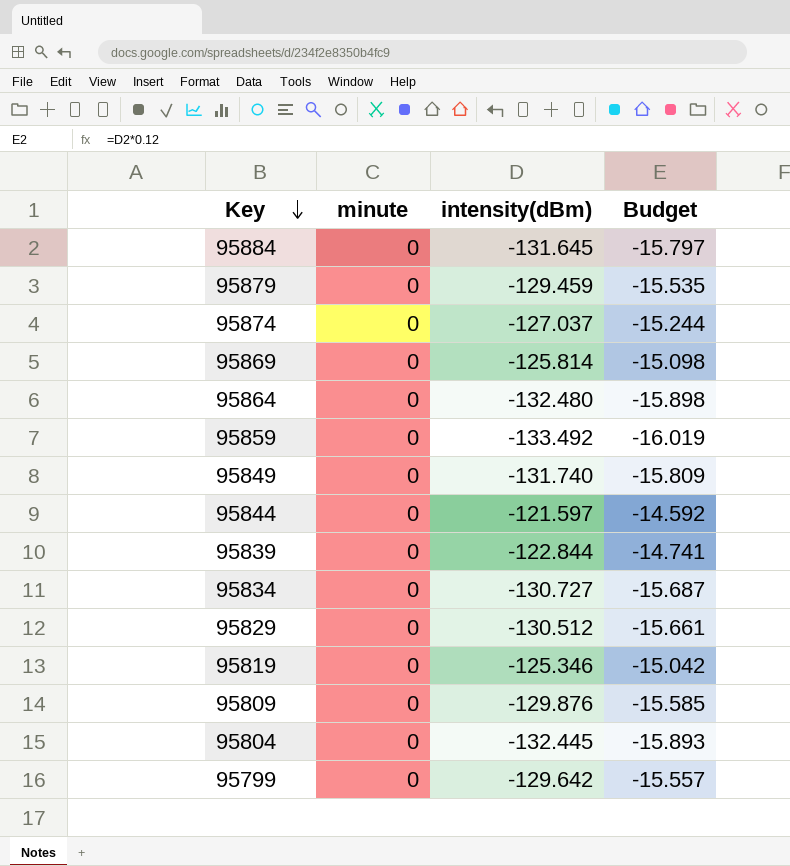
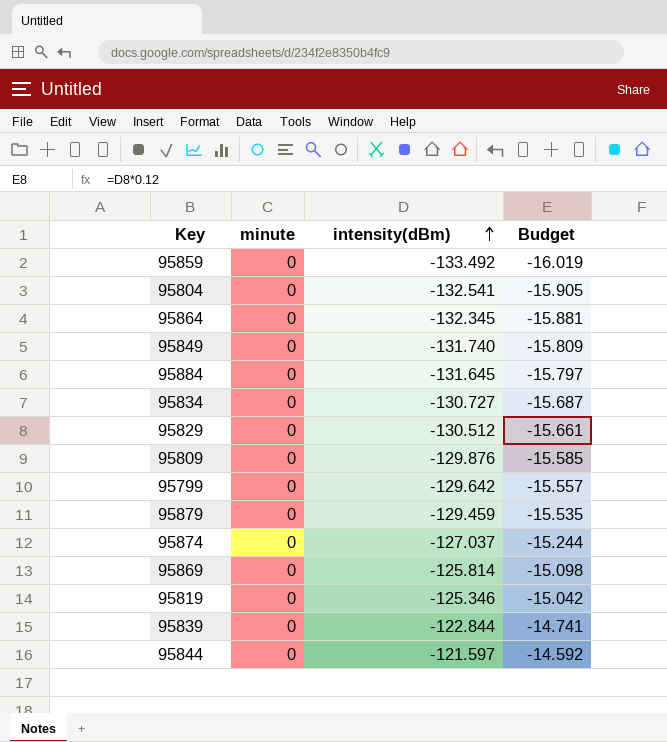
row order: Key descending -> intensity(dBm) ascending
95804 | intensity(dBm): -132.445 -> -132.541
95804 | Budget: -15.893 -> -15.905
95864 | intensity(dBm): -132.480 -> -132.345
95864 | Budget: -15.898 -> -15.881

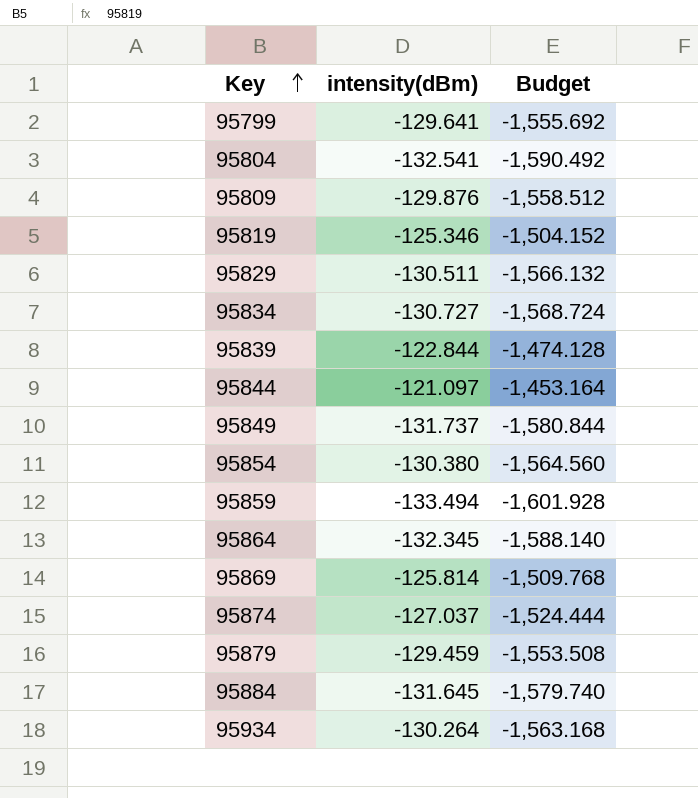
row order: intensity(dBm) ascending -> Key ascending
column minute | position: 2 -> none
column Budget | formula: [intensity(dBm)] * 0.12 -> [intensity(dBm)] * 12
95799 | intensity(dBm): -129.642 -> -129.641
95829 | intensity(dBm): -130.512 -> -130.511
95844 | intensity(dBm): -121.597 -> -121.097
95849 | intensity(dBm): -131.740 -> -131.737
row 95854: none -> -130.380 | -1,564.560
95859 | intensity(dBm): -133.492 -> -133.494
row 95934: none -> -130.264 | -1,563.168

